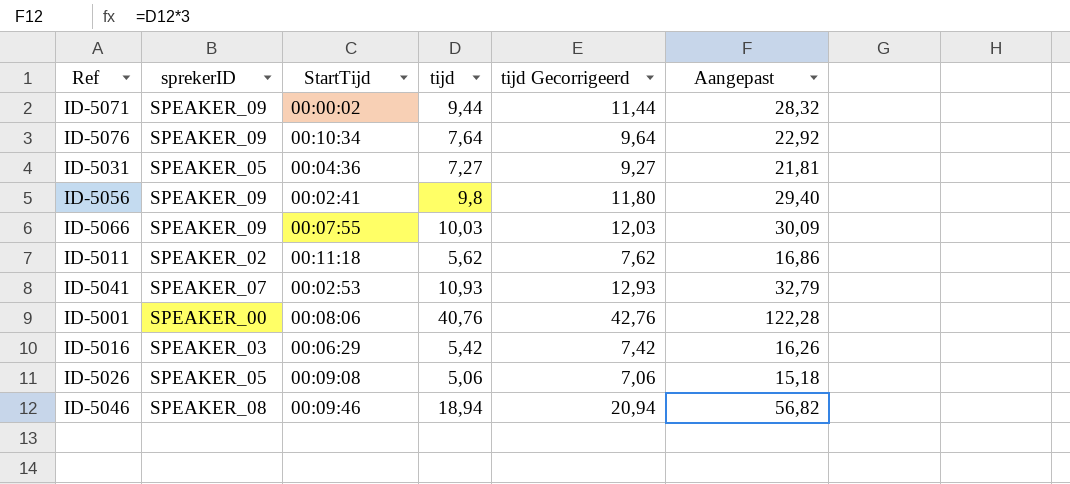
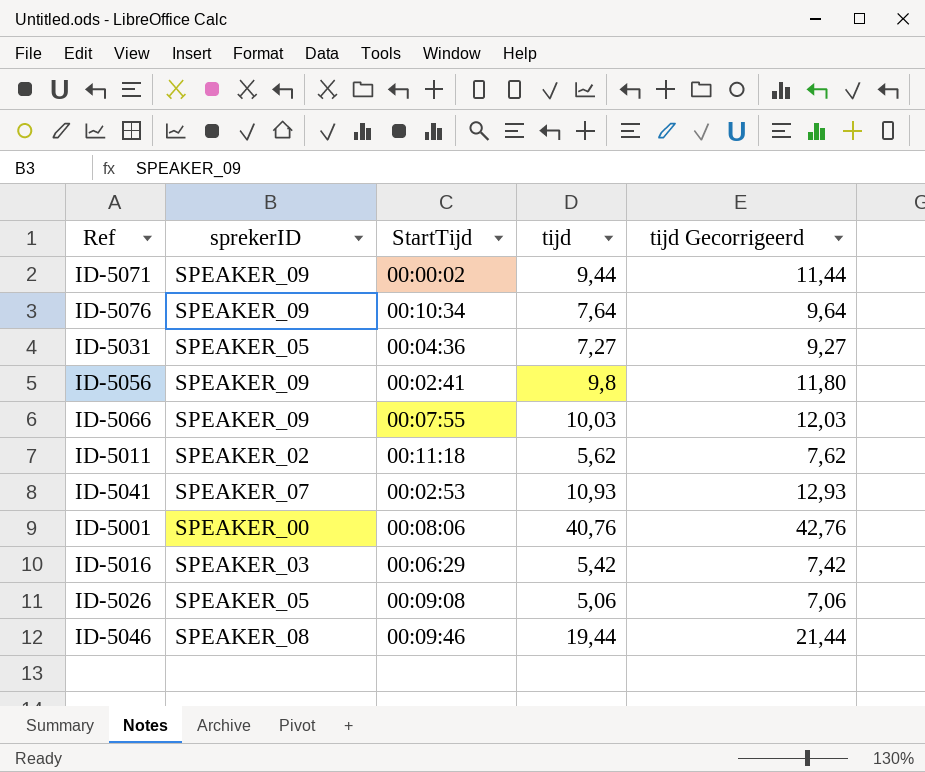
column Aangepast | formula: [tijd] * 3 -> none
ID-5046 | tijd: 18,94 -> 19,44
ID-5046 | tijd Gecorrigeerd: 20,94 -> 21,44

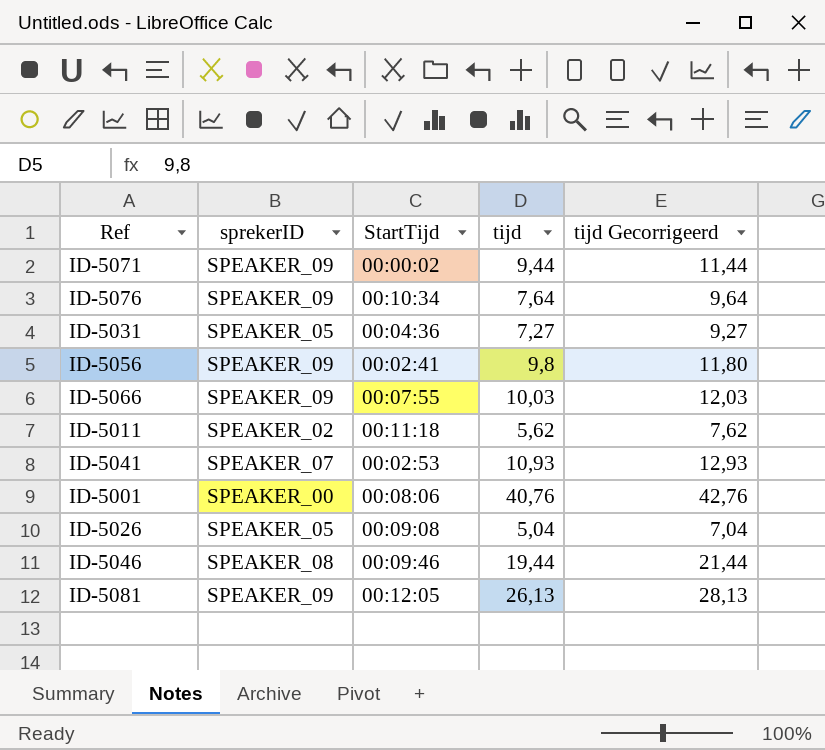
row ID-5016: SPEAKER_03 | 00:06:29 | 5,42 | 7,42 -> none
ID-5026 | tijd: 5,06 -> 5,04
ID-5026 | tijd Gecorrigeerd: 7,06 -> 7,04
row ID-5081: none -> SPEAKER_09 | 00:12:05 | 26,13 | 28,13

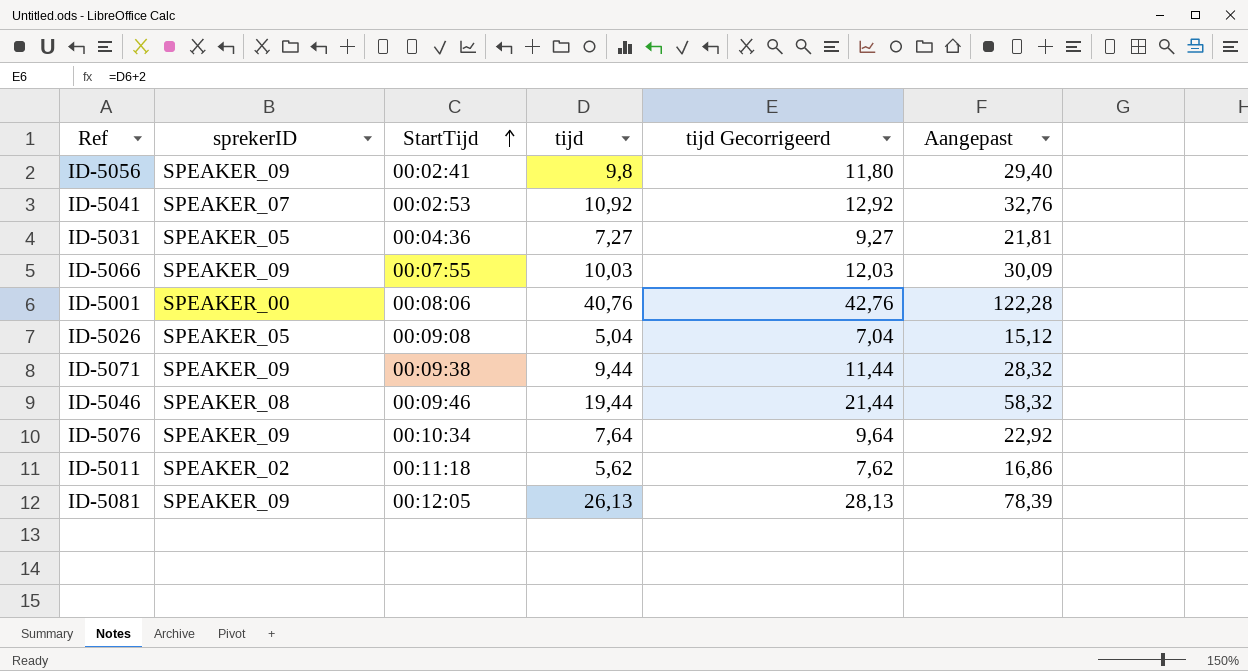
row order: none -> StartTijd ascending
column Aangepast | formula: none -> [tijd] * 3
ID-5041 | tijd: 10,93 -> 10,92
ID-5041 | tijd Gecorrigeerd: 12,93 -> 12,92
ID-5071 | StartTijd: 00:00:02 -> 00:09:38

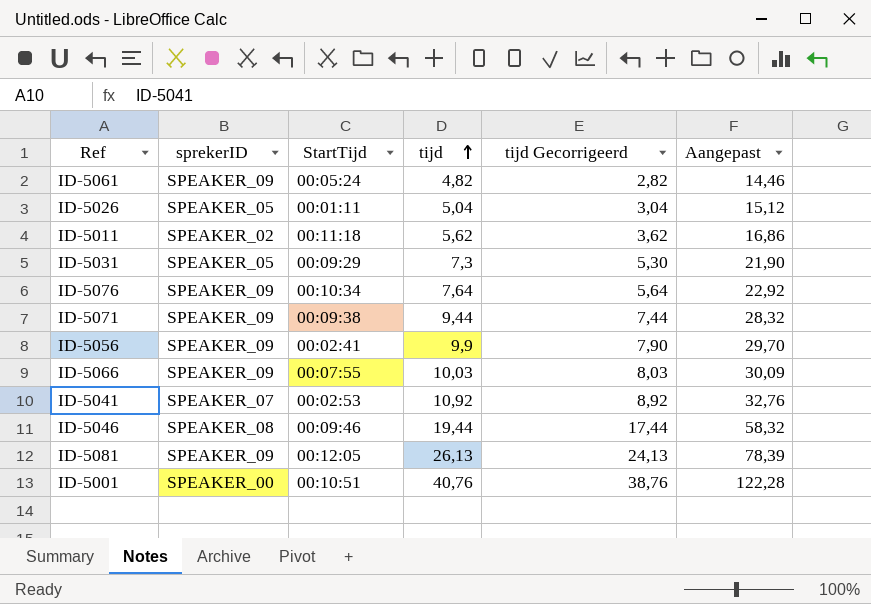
row order: StartTijd ascending -> tijd ascending
column tijd Gecorrigeerd | formula: [tijd] + 2 -> [tijd] - 2
row ID-5061: none -> SPEAKER_09 | 00:05:24 | 4,82 | 2,82 | 14,46
ID-5026 | StartTijd: 00:09:08 -> 00:01:11
ID-5031 | StartTijd: 00:04:36 -> 00:09:29
ID-5031 | tijd: 7,27 -> 7,3
ID-5031 | Aangepast: 21,81 -> 21,90
ID-5056 | tijd: 9,8 -> 9,9
ID-5056 | Aangepast: 29,40 -> 29,70
ID-5001 | StartTijd: 00:08:06 -> 00:10:51

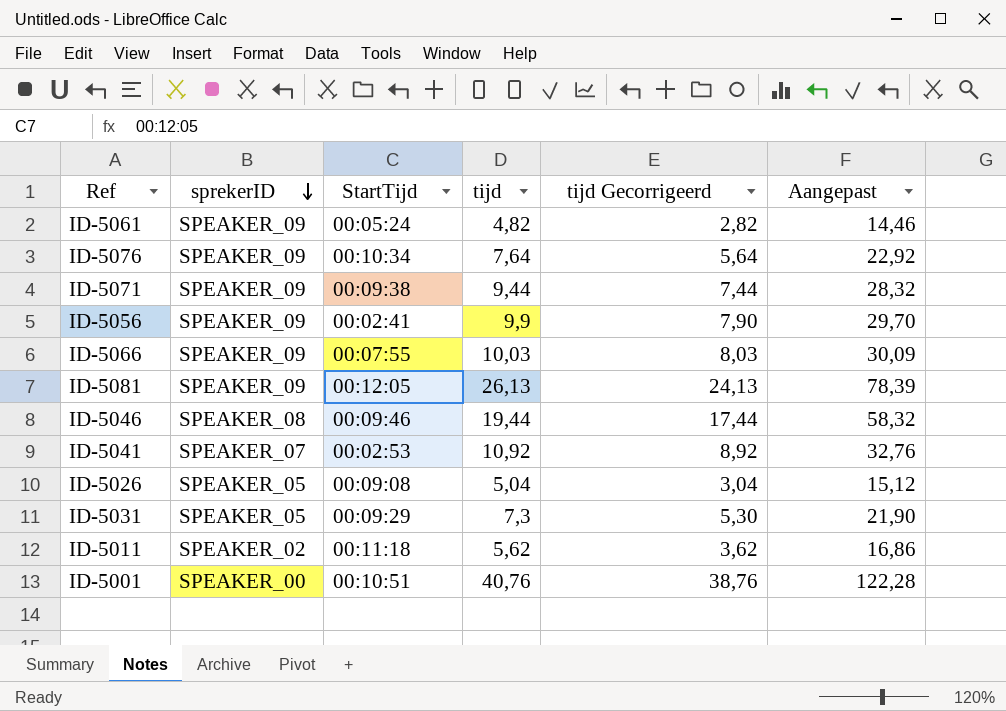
row order: tijd ascending -> sprekerID descending
ID-5026 | StartTijd: 00:01:11 -> 00:09:08

